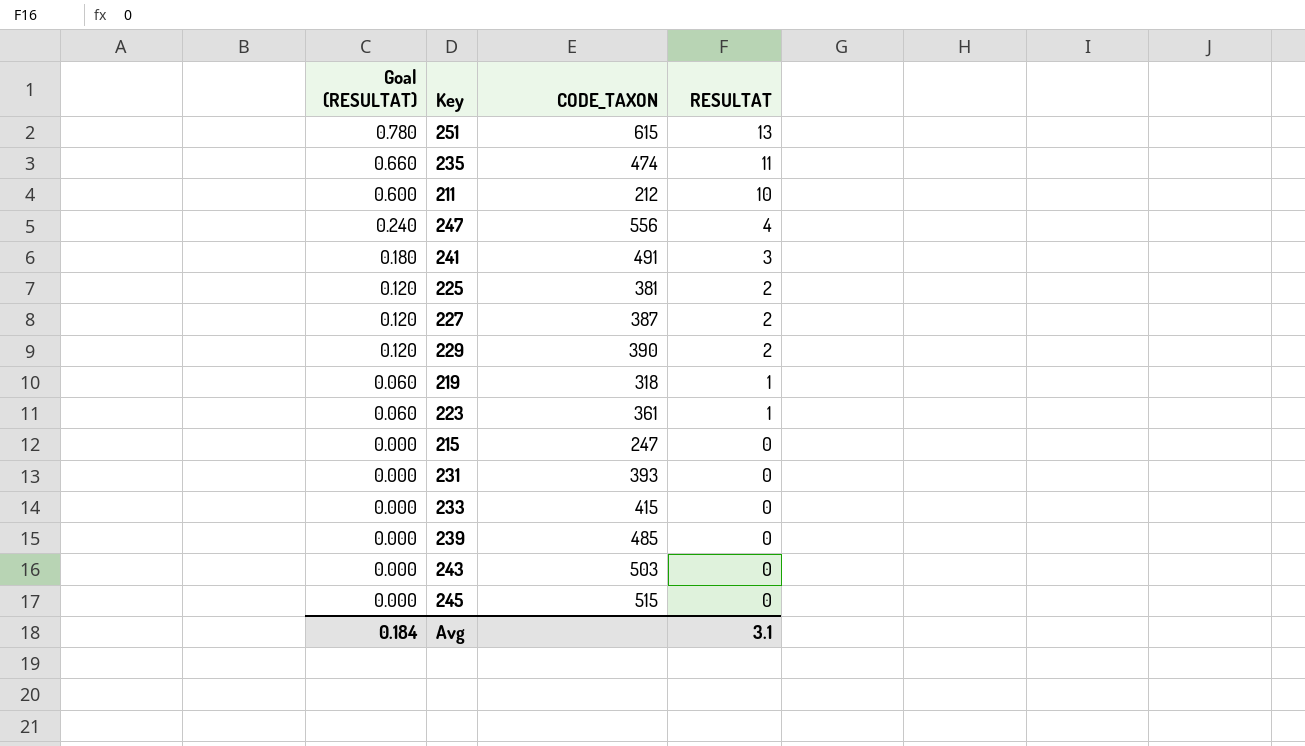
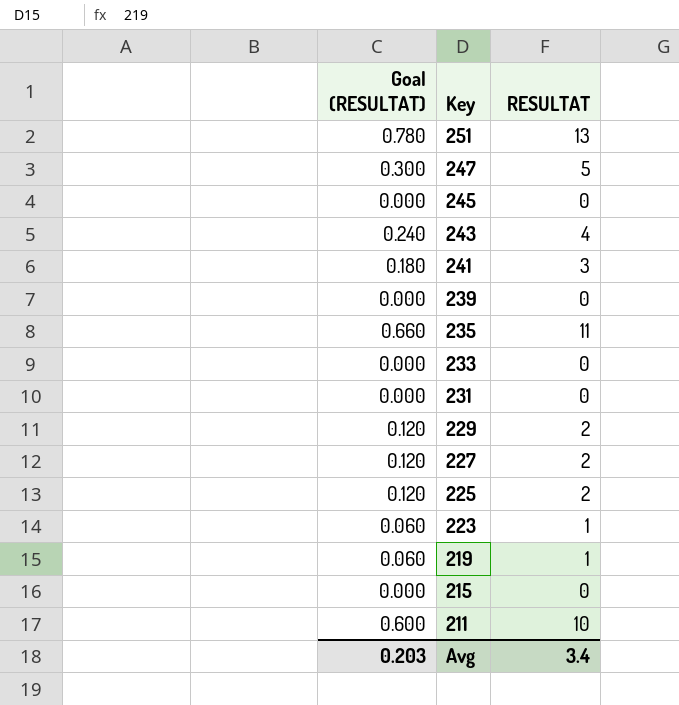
row order: Goal (RESULTAT) descending -> Key descending
column CODE_TAXON | position: 3 -> none
247 | Goal (RESULTAT): 0.240 -> 0.300
247 | RESULTAT: 4 -> 5
243 | Goal (RESULTAT): 0.000 -> 0.240
243 | RESULTAT: 0 -> 4
Avg | Goal (RESULTAT): 0.184 -> 0.203
Avg | RESULTAT: 3.1 -> 3.4

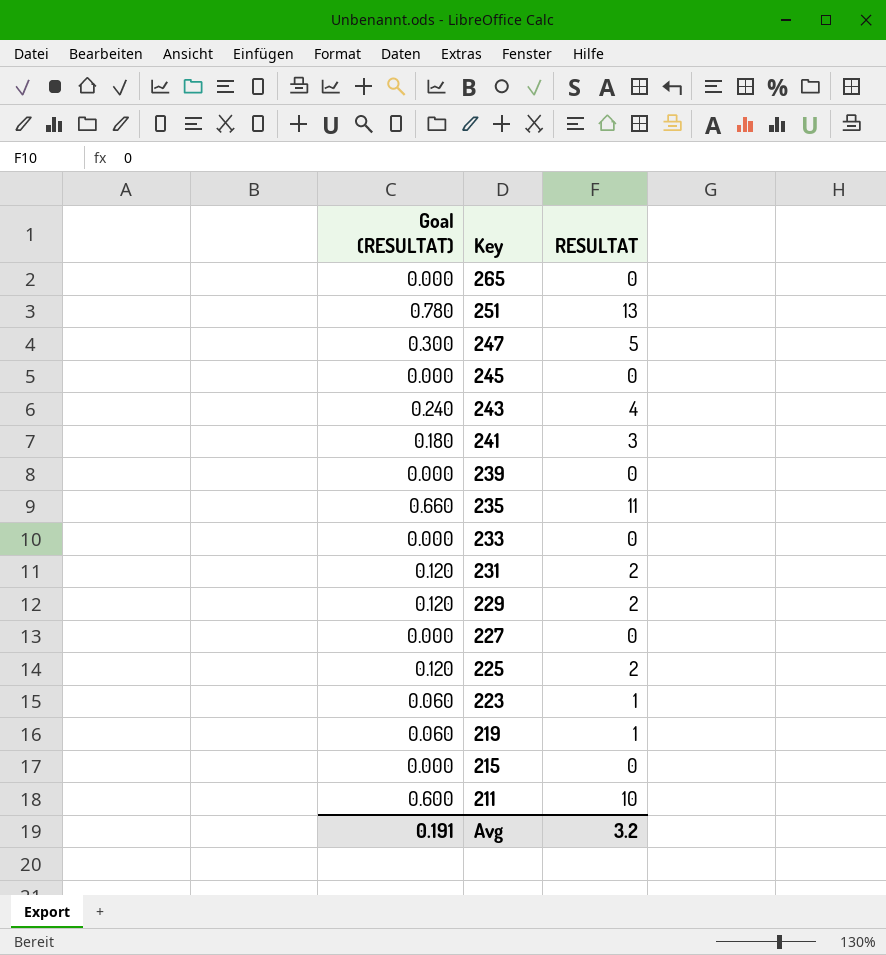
row 265: none -> 0.000 | 0
231 | Goal (RESULTAT): 0.000 -> 0.120
231 | RESULTAT: 0 -> 2
227 | Goal (RESULTAT): 0.120 -> 0.000
227 | RESULTAT: 2 -> 0
Avg | Goal (RESULTAT): 0.203 -> 0.191
Avg | RESULTAT: 3.4 -> 3.2

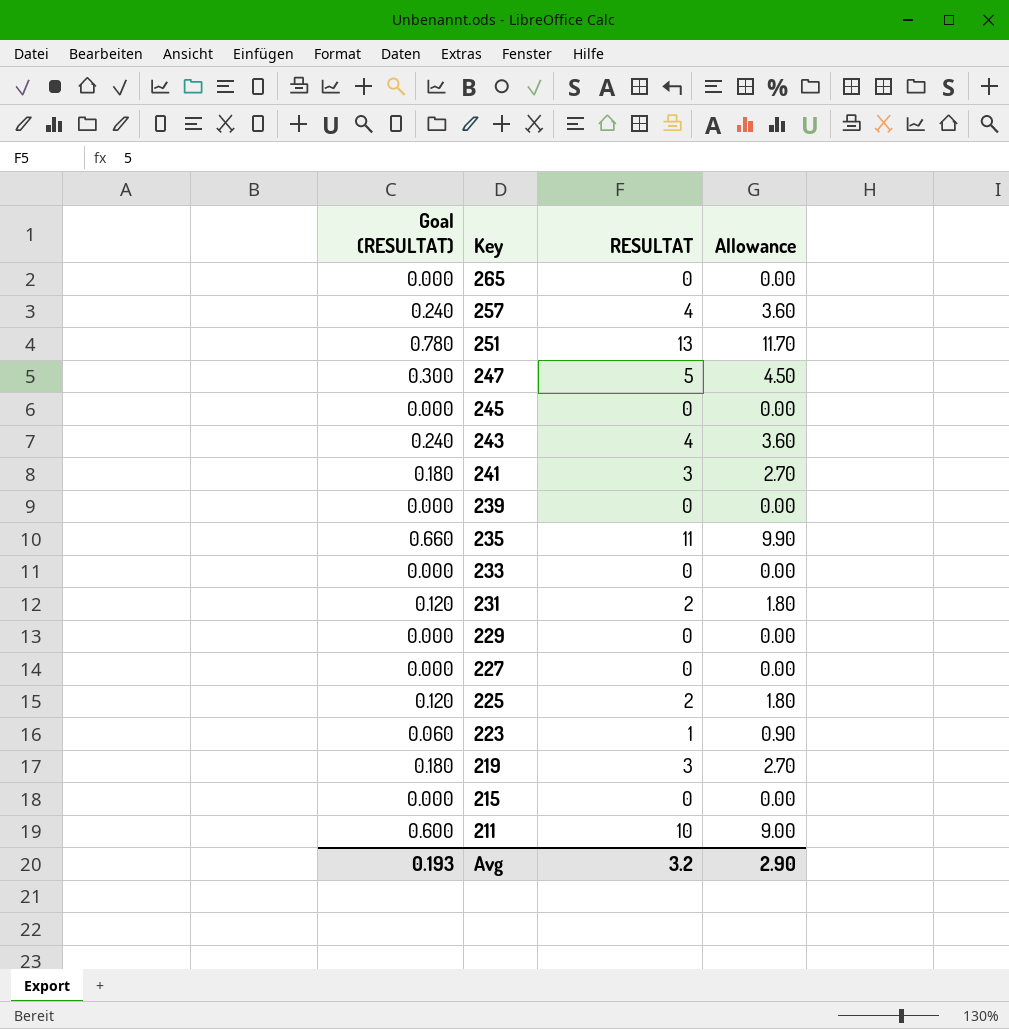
column Allowance | formula: none -> [RESULTAT] * 0.9
row 257: none -> 0.240 | 4 | 3.60
229 | Goal (RESULTAT): 0.120 -> 0.000
229 | RESULTAT: 2 -> 0
219 | Goal (RESULTAT): 0.060 -> 0.180
219 | RESULTAT: 1 -> 3
Avg | Goal (RESULTAT): 0.191 -> 0.193

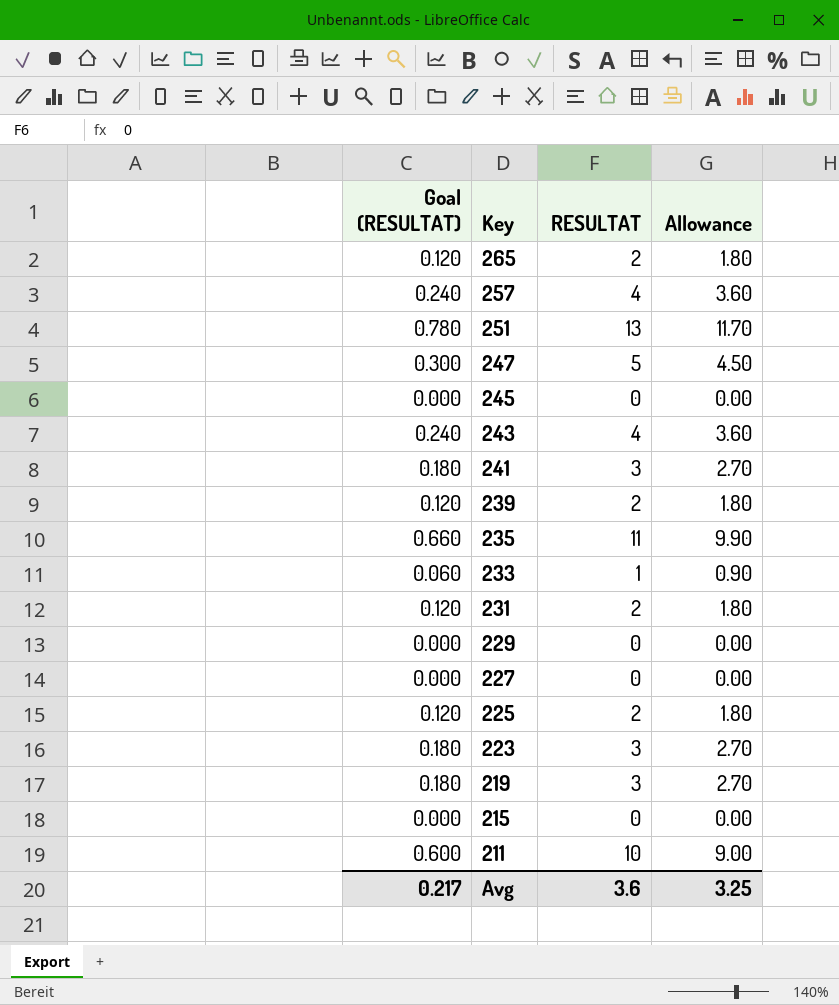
265 | Goal (RESULTAT): 0.000 -> 0.120
265 | RESULTAT: 0 -> 2
265 | Allowance: 0.00 -> 1.80
239 | Goal (RESULTAT): 0.000 -> 0.120
239 | RESULTAT: 0 -> 2
239 | Allowance: 0.00 -> 1.80
233 | Goal (RESULTAT): 0.000 -> 0.060
233 | RESULTAT: 0 -> 1
233 | Allowance: 0.00 -> 0.90
223 | Goal (RESULTAT): 0.060 -> 0.180
223 | RESULTAT: 1 -> 3
223 | Allowance: 0.90 -> 2.70
Avg | Goal (RESULTAT): 0.193 -> 0.217
Avg | RESULTAT: 3.2 -> 3.6
Avg | Allowance: 2.90 -> 3.25

